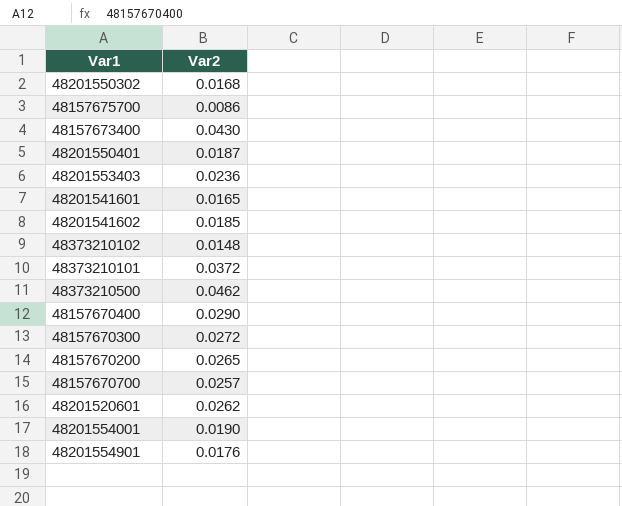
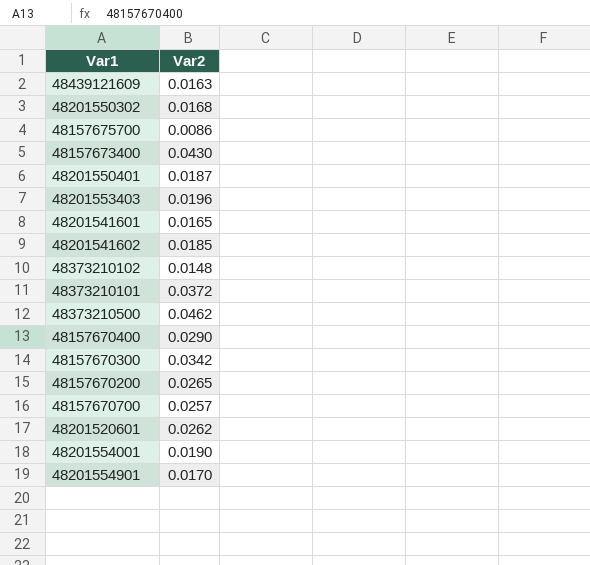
row 48439121609: none -> 0.0163
48201553403 | Var2: 0.0236 -> 0.0196
48157670300 | Var2: 0.0272 -> 0.0342
48201554901 | Var2: 0.0176 -> 0.0170

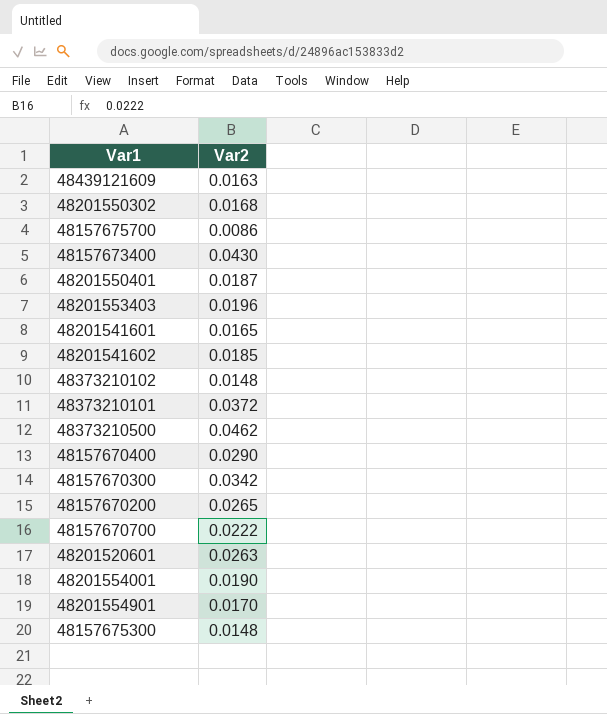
48157670700 | Var2: 0.0257 -> 0.0222
48201520601 | Var2: 0.0262 -> 0.0263
row 48157675300: none -> 0.0148

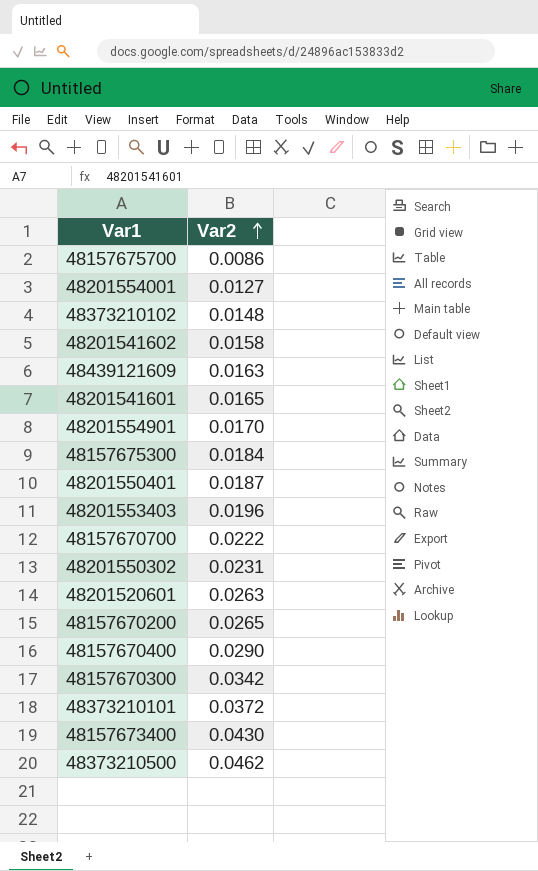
row order: none -> Var2 ascending
48201554001 | Var2: 0.0190 -> 0.0127
48201541602 | Var2: 0.0185 -> 0.0158
48157675300 | Var2: 0.0148 -> 0.0184
48201550302 | Var2: 0.0168 -> 0.0231

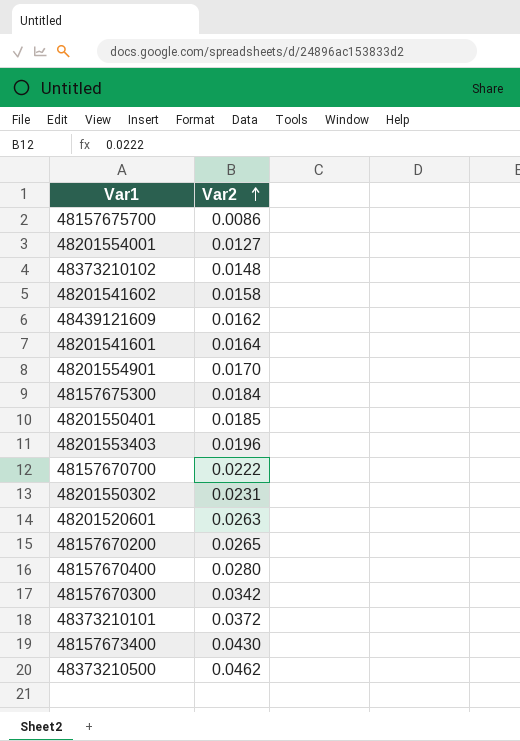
48439121609 | Var2: 0.0163 -> 0.0162
48201541601 | Var2: 0.0165 -> 0.0164
48201550401 | Var2: 0.0187 -> 0.0185
48157670400 | Var2: 0.0290 -> 0.0280

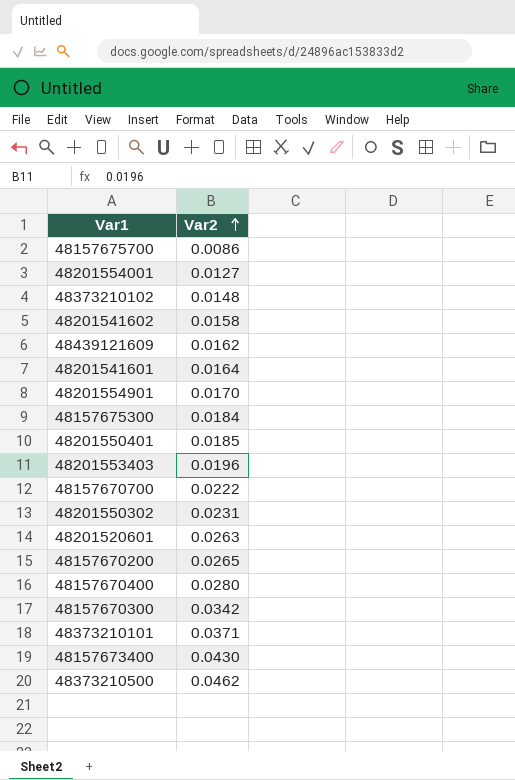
48373210101 | Var2: 0.0372 -> 0.0371

